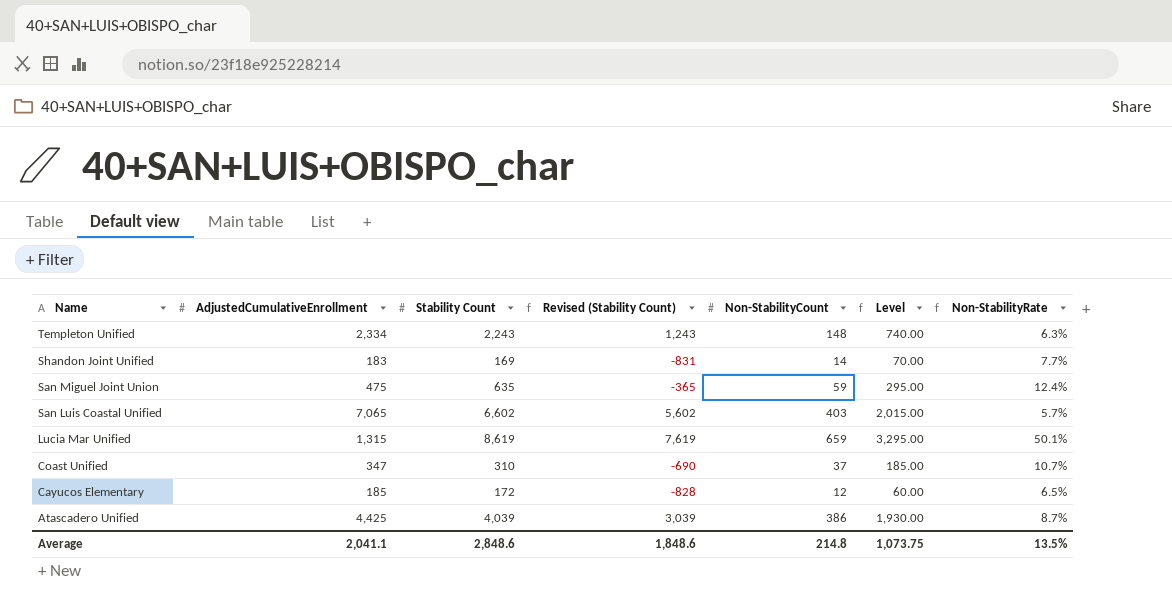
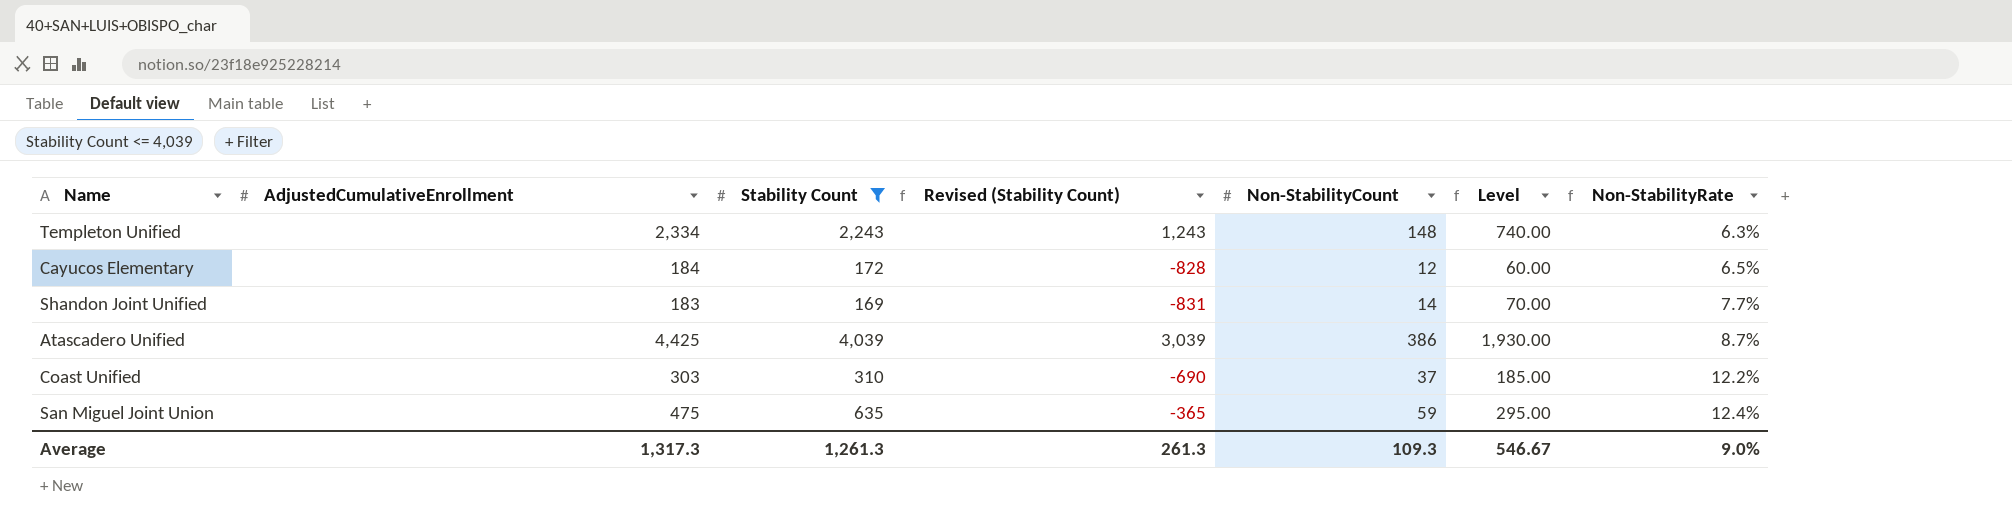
filter: none -> Stability Count <= 4,039
row order: Name descending -> Non-StabilityRate ascending
Cayucos Elementary | AdjustedCumulativeEnrollment: 185 -> 184
Coast Unified | AdjustedCumulativeEnrollment: 347 -> 303
Coast Unified | Non-StabilityRate: 10.7% -> 12.2%
Average | AdjustedCumulativeEnrollment: 2,041.1 -> 1,317.3
Average | Stability Count: 2,848.6 -> 1,261.3
Average | Revised (Stability Count): 1,848.6 -> 261.3
Average | Non-StabilityCount: 214.8 -> 109.3
Average | Level: 1,073.75 -> 546.67
Average | Non-StabilityRate: 13.5% -> 9.0%

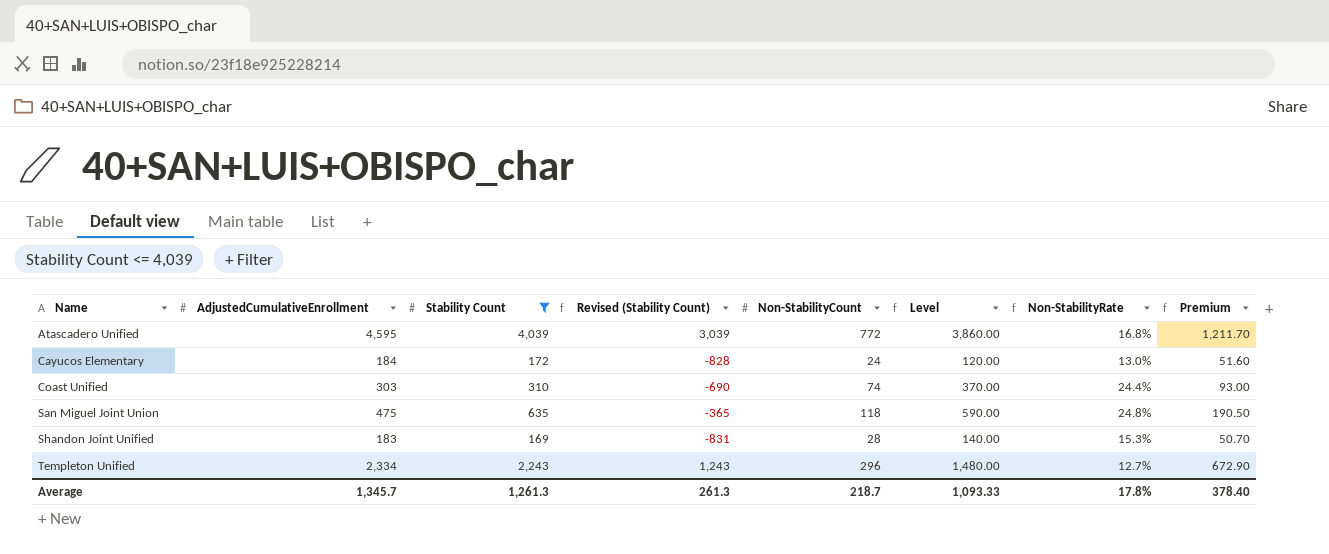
row order: Non-StabilityRate ascending -> Name ascending
column Premium | formula: none -> [Stability Count] * 0.3
Atascadero Unified | AdjustedCumulativeEnrollment: 4,425 -> 4,595
Atascadero Unified | Non-StabilityCount: 386 -> 772
Atascadero Unified | Level: 1,930.00 -> 3,860.00
Atascadero Unified | Non-StabilityRate: 8.7% -> 16.8%
Cayucos Elementary | Non-StabilityCount: 12 -> 24
Cayucos Elementary | Level: 60.00 -> 120.00
Cayucos Elementary | Non-StabilityRate: 6.5% -> 13.0%
Coast Unified | Non-StabilityCount: 37 -> 74
Coast Unified | Level: 185.00 -> 370.00
Coast Unified | Non-StabilityRate: 12.2% -> 24.4%
San Miguel Joint Union | Non-StabilityCount: 59 -> 118
San Miguel Joint Union | Level: 295.00 -> 590.00
San Miguel Joint Union | Non-StabilityRate: 12.4% -> 24.8%
Shandon Joint Unified | Non-StabilityCount: 14 -> 28
Shandon Joint Unified | Level: 70.00 -> 140.00
Shandon Joint Unified | Non-StabilityRate: 7.7% -> 15.3%
Templeton Unified | Non-StabilityCount: 148 -> 296
Templeton Unified | Level: 740.00 -> 1,480.00
Templeton Unified | Non-StabilityRate: 6.3% -> 12.7%
Average | AdjustedCumulativeEnrollment: 1,317.3 -> 1,345.7
Average | Non-StabilityCount: 109.3 -> 218.7
Average | Level: 546.67 -> 1,093.33
Average | Non-StabilityRate: 9.0% -> 17.8%

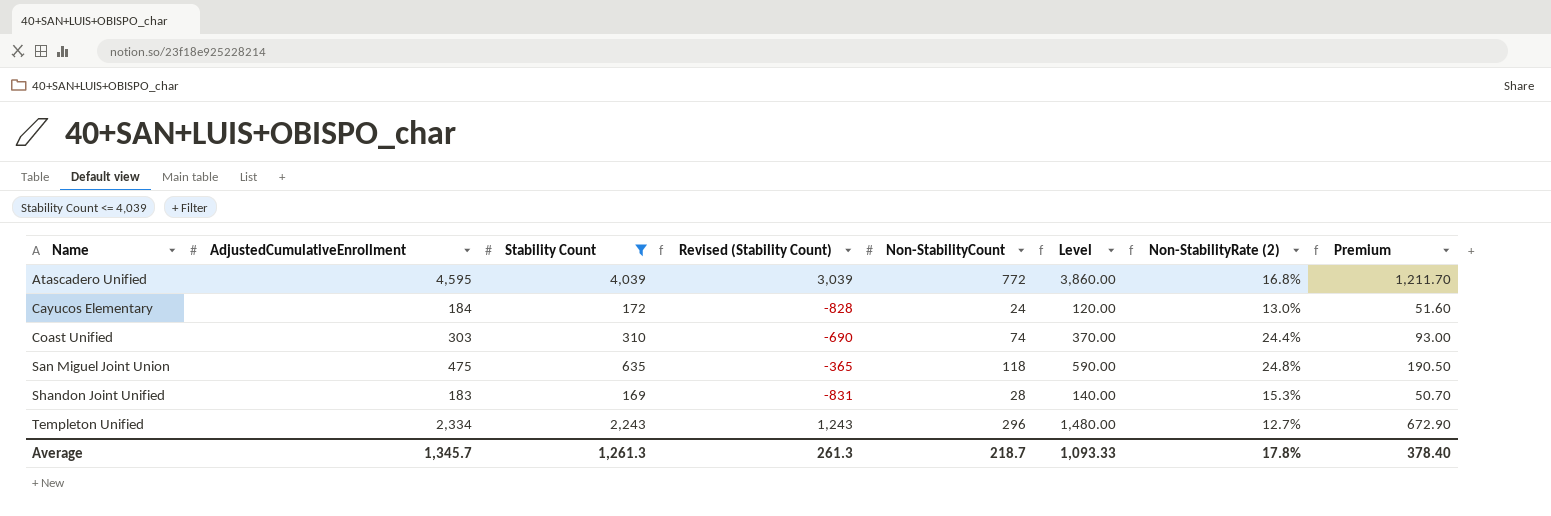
column name: Non-StabilityRate -> Non-StabilityRate (2)

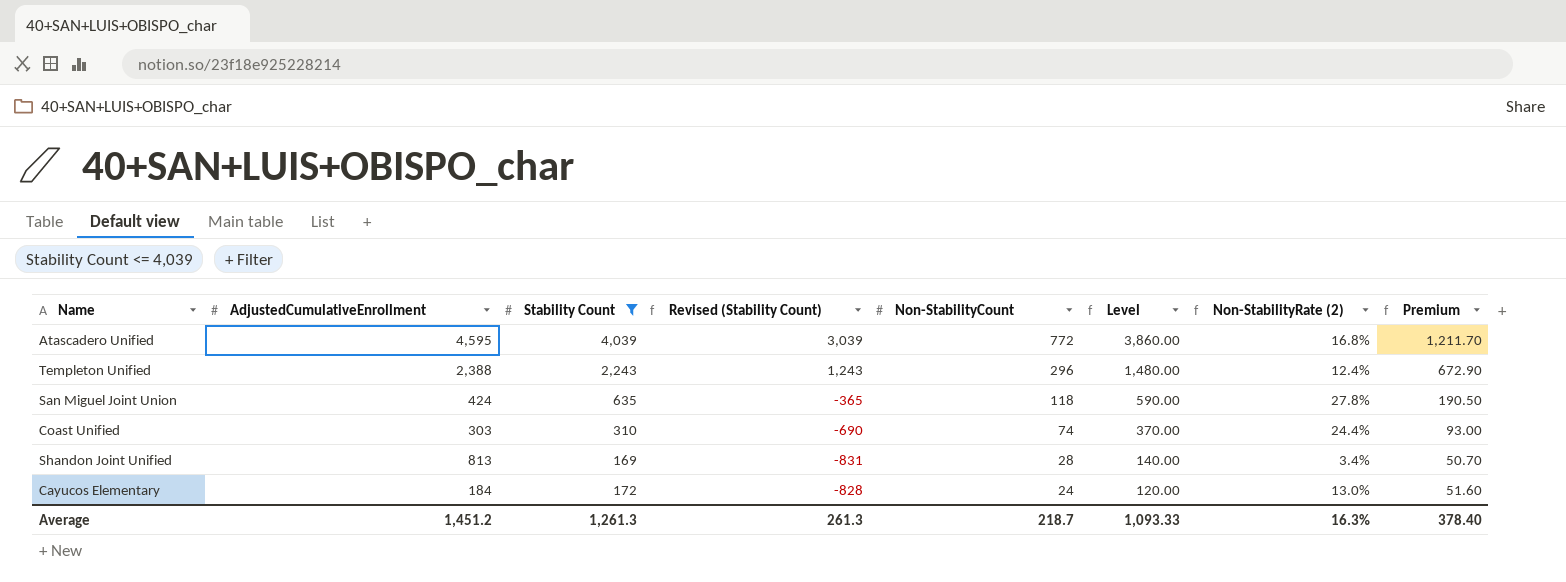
row order: Name ascending -> Non-StabilityCount descending
Templeton Unified | AdjustedCumulativeEnrollment: 2,334 -> 2,388
Templeton Unified | Non-StabilityRate (2): 12.7% -> 12.4%
San Miguel Joint Union | AdjustedCumulativeEnrollment: 475 -> 424
San Miguel Joint Union | Non-StabilityRate (2): 24.8% -> 27.8%
Shandon Joint Unified | AdjustedCumulativeEnrollment: 183 -> 813
Shandon Joint Unified | Non-StabilityRate (2): 15.3% -> 3.4%
Average | AdjustedCumulativeEnrollment: 1,345.7 -> 1,451.2
Average | Non-StabilityRate (2): 17.8% -> 16.3%

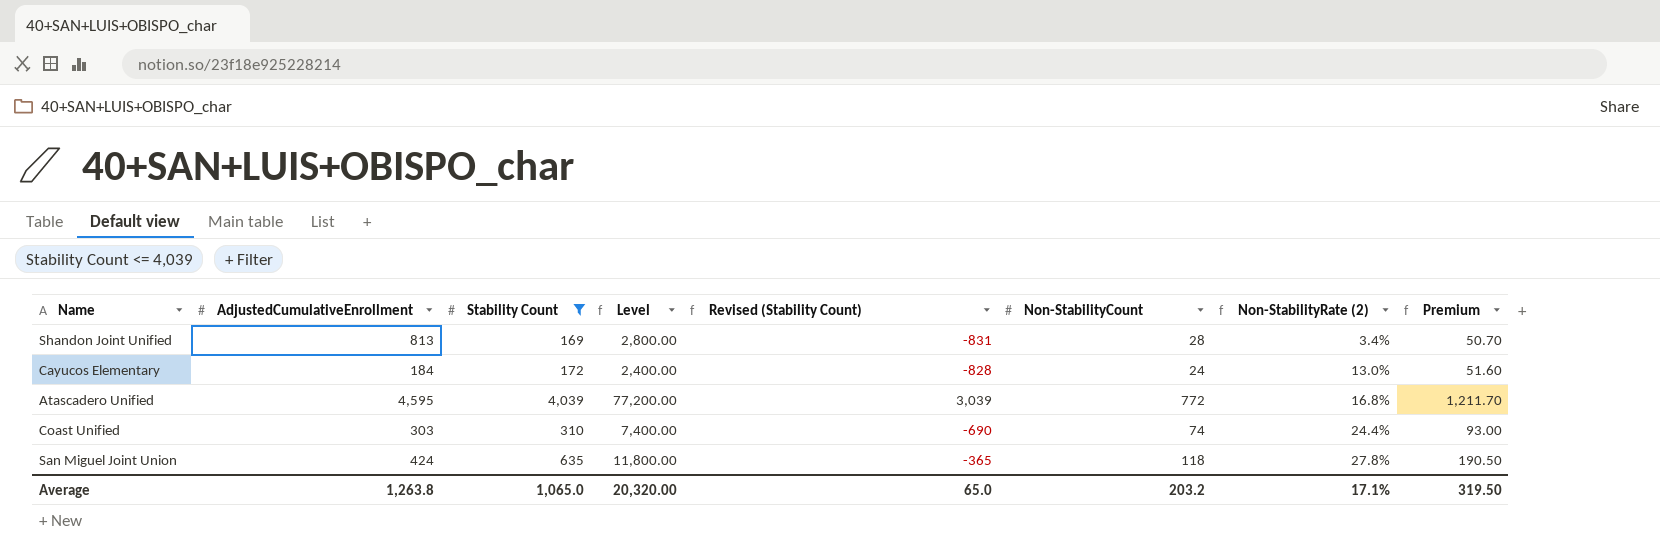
row order: Non-StabilityCount descending -> Non-StabilityRate (2) ascending
column Level | formula: [Non-StabilityCount] * 5 -> [Non-StabilityCount] * 100
column Level | position: 6 -> 4
row Templeton Unified: 2,388 | 2,243 | 1,243 | 296 | 1,480.00 | 12.4% | 672.90 -> none
Average | AdjustedCumulativeEnrollment: 1,451.2 -> 1,263.8
Average | Stability Count: 1,261.3 -> 1,065.0
Average | Level: 1,093.33 -> 20,320.00
Average | Revised (Stability Count): 261.3 -> 65.0
Average | Non-StabilityCount: 218.7 -> 203.2
Average | Non-StabilityRate (2): 16.3% -> 17.1%
Average | Premium: 378.40 -> 319.50

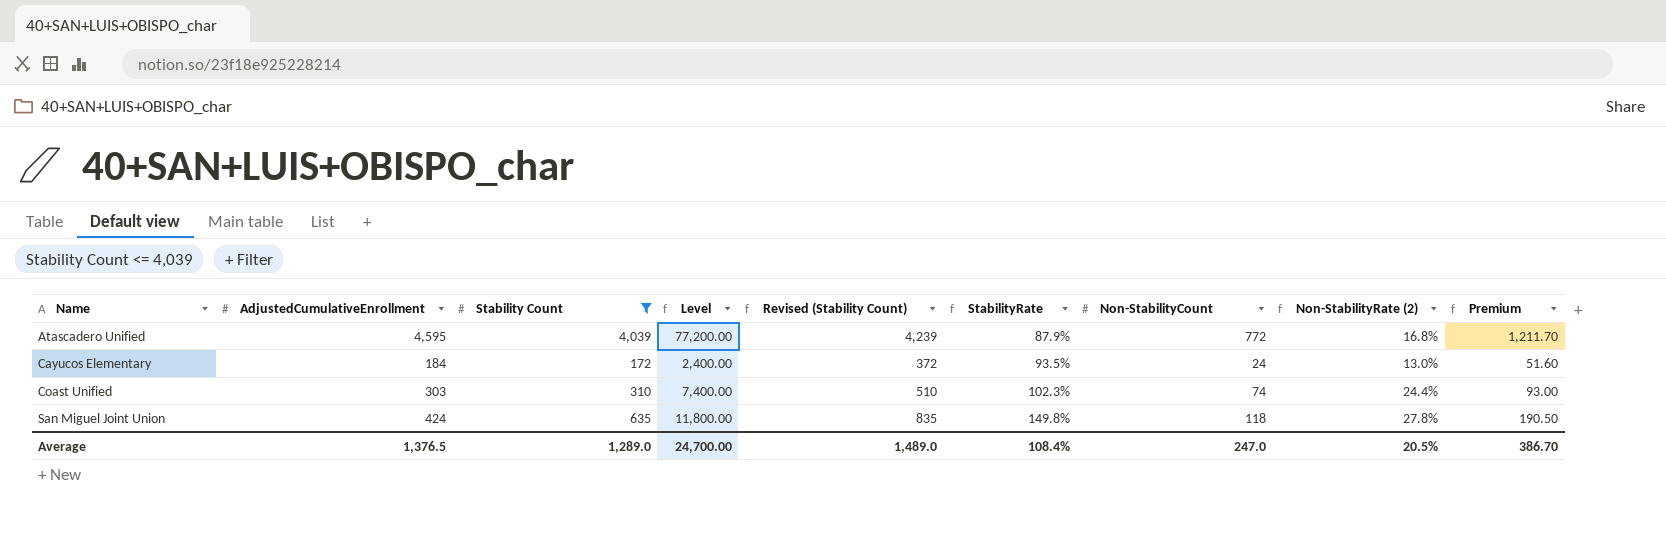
row order: Non-StabilityRate (2) ascending -> Name ascending
column Revised (Stability Count) | formula: [Stability Count] - 1000 -> [Stability Count] + 200
column StabilityRate | formula: none -> [Stability Count] / [AdjustedCumulativeEnrollment]
row Shandon Joint Unified: 813 | 169 | 2,800.00 | -831 | 28 | 3.4% | 50.70 -> none
Average | AdjustedCumulativeEnrollment: 1,263.8 -> 1,376.5
Average | Stability Count: 1,065.0 -> 1,289.0
Average | Level: 20,320.00 -> 24,700.00
Average | Revised (Stability Count): 65.0 -> 1,489.0
Average | Non-StabilityCount: 203.2 -> 247.0
Average | Non-StabilityRate (2): 17.1% -> 20.5%
Average | Premium: 319.50 -> 386.70

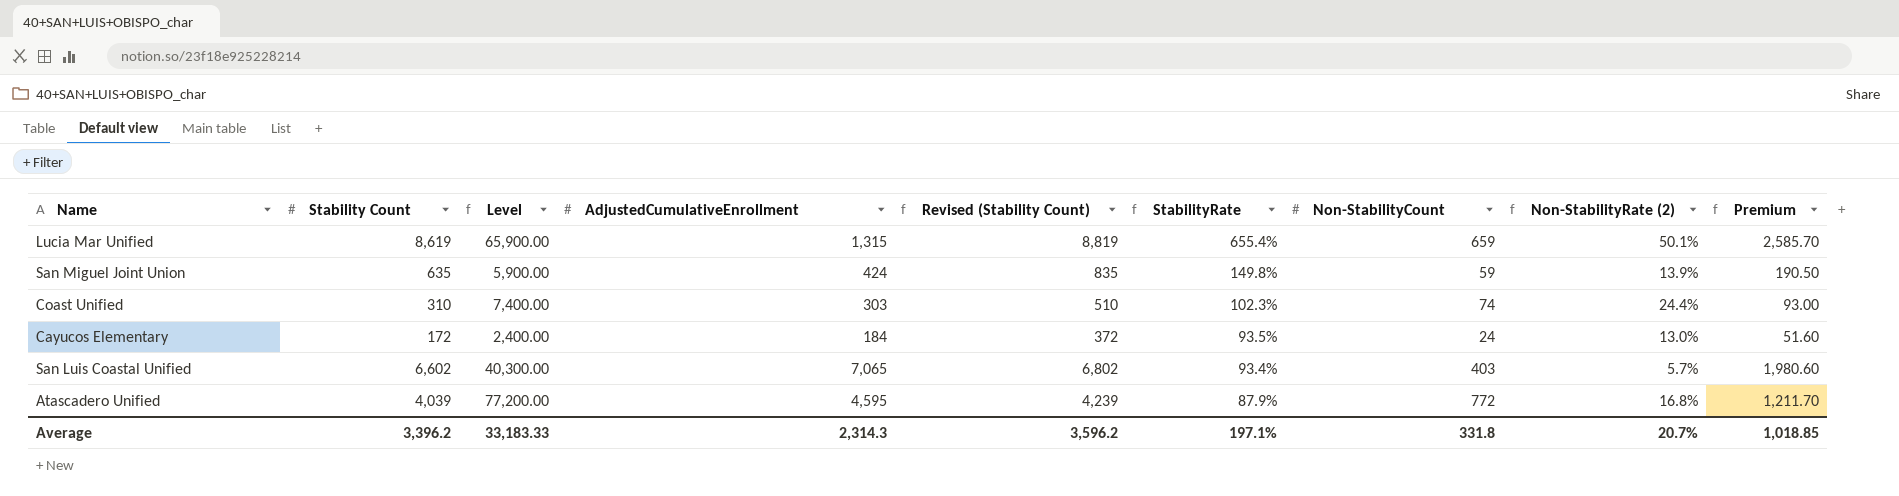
filter: Stability Count <= 4,039 -> none
row order: Name ascending -> StabilityRate descending
column AdjustedCumulativeEnrollment | position: 2 -> 4
San Miguel Joint Union | Level: 11,800.00 -> 5,900.00
San Miguel Joint Union | Non-StabilityCount: 118 -> 59
San Miguel Joint Union | Non-StabilityRate (2): 27.8% -> 13.9%
Average | Stability Count: 1,289.0 -> 3,396.2
Average | Level: 24,700.00 -> 33,183.33
Average | AdjustedCumulativeEnrollment: 1,376.5 -> 2,314.3
Average | Revised (Stability Count): 1,489.0 -> 3,596.2
Average | StabilityRate: 108.4% -> 197.1%
Average | Non-StabilityCount: 247.0 -> 331.8
Average | Non-StabilityRate (2): 20.5% -> 20.7%
Average | Premium: 386.70 -> 1,018.85

